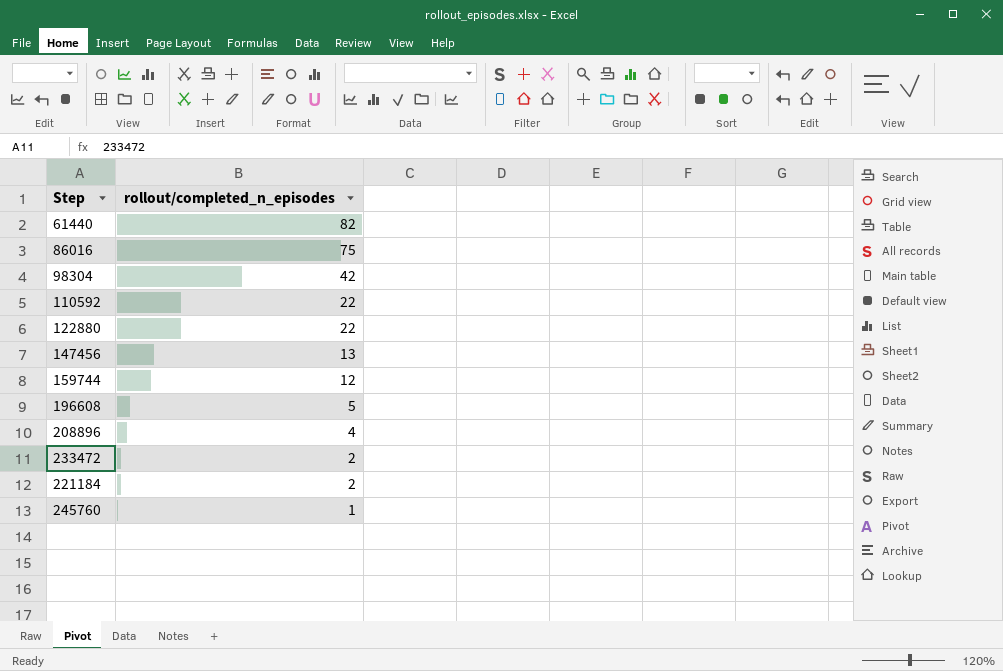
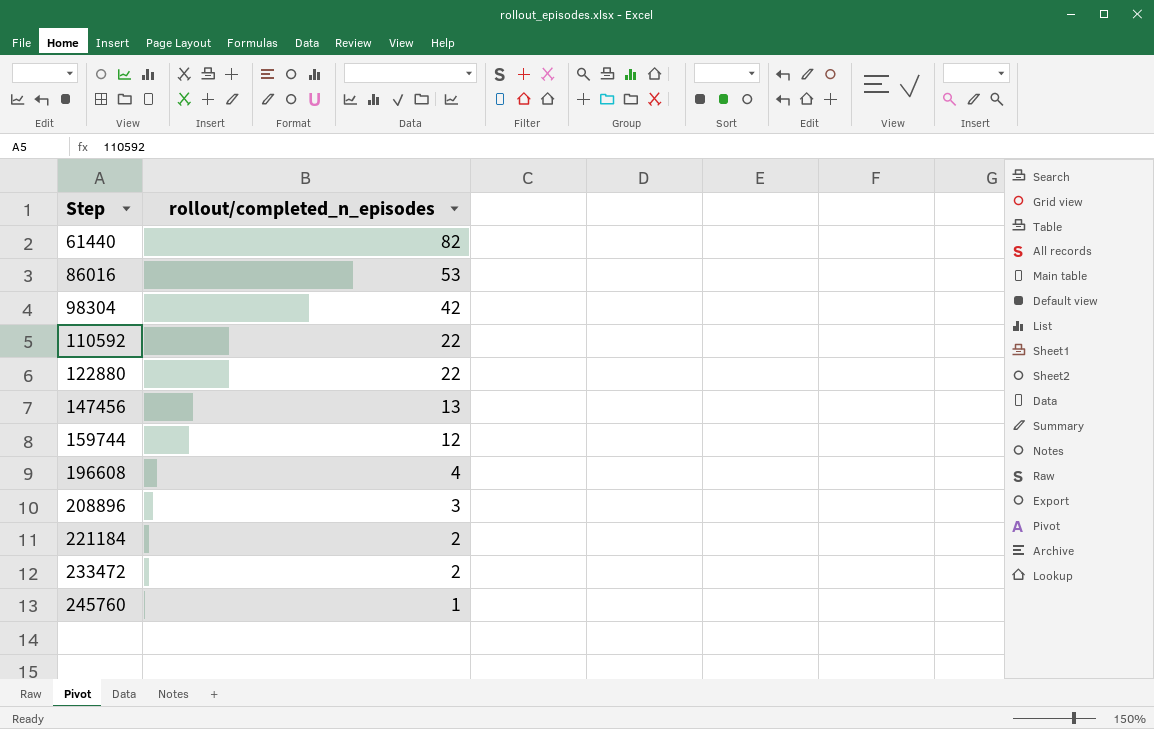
row order: rollout/completed_n_episodes descending -> Step ascending
86016 | rollout/completed_n_episodes: 75 -> 53
196608 | rollout/completed_n_episodes: 5 -> 4
208896 | rollout/completed_n_episodes: 4 -> 3

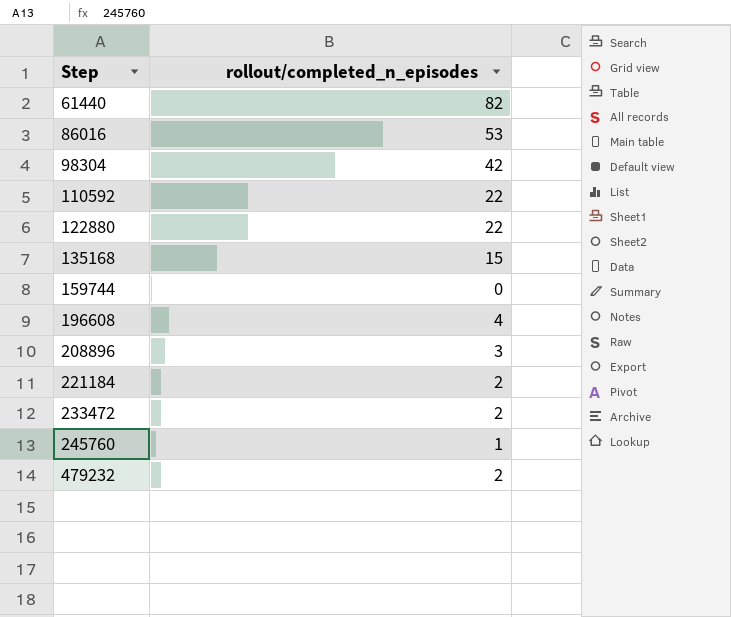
row 147456: 13 -> none
row 135168: none -> 15
159744 | rollout/completed_n_episodes: 12 -> 0
row 479232: none -> 2

